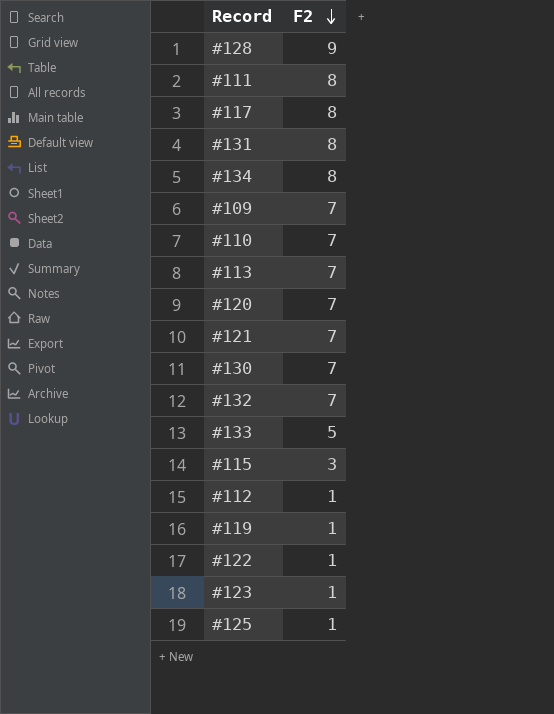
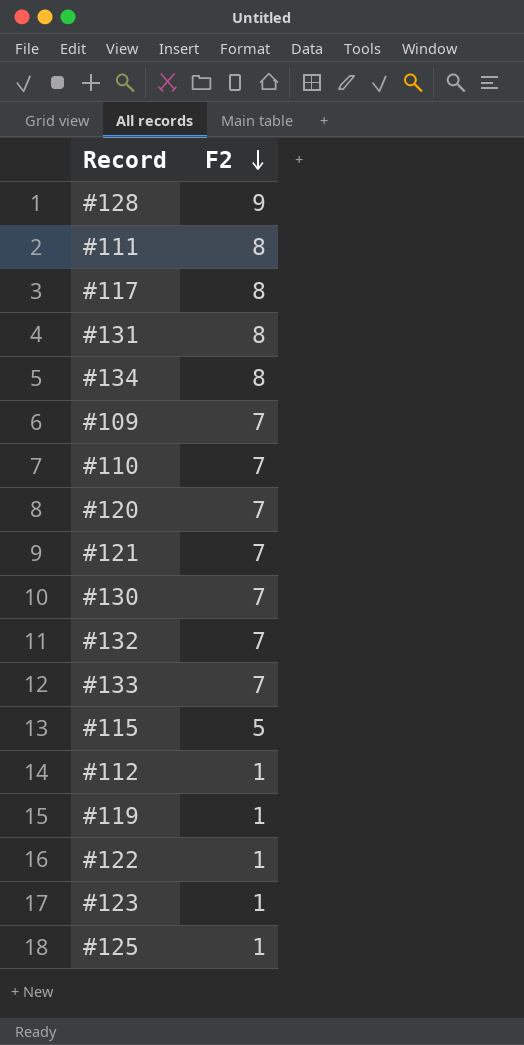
row #113: 7 -> none
#133 | F2: 5 -> 7
#115 | F2: 3 -> 5

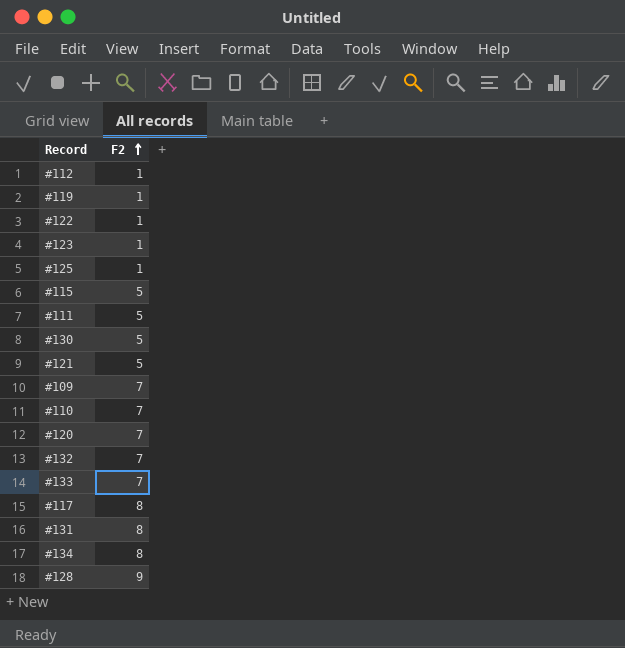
row order: F2 descending -> F2 ascending
#111 | F2: 8 -> 5
#130 | F2: 7 -> 5
#121 | F2: 7 -> 5

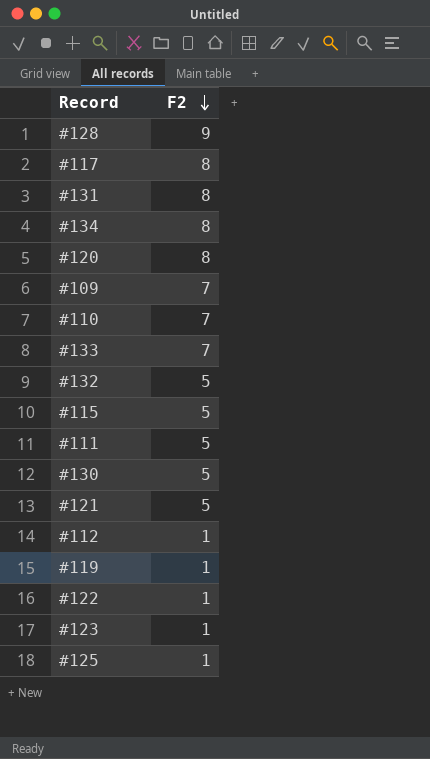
row order: F2 ascending -> F2 descending
#120 | F2: 7 -> 8
#132 | F2: 7 -> 5

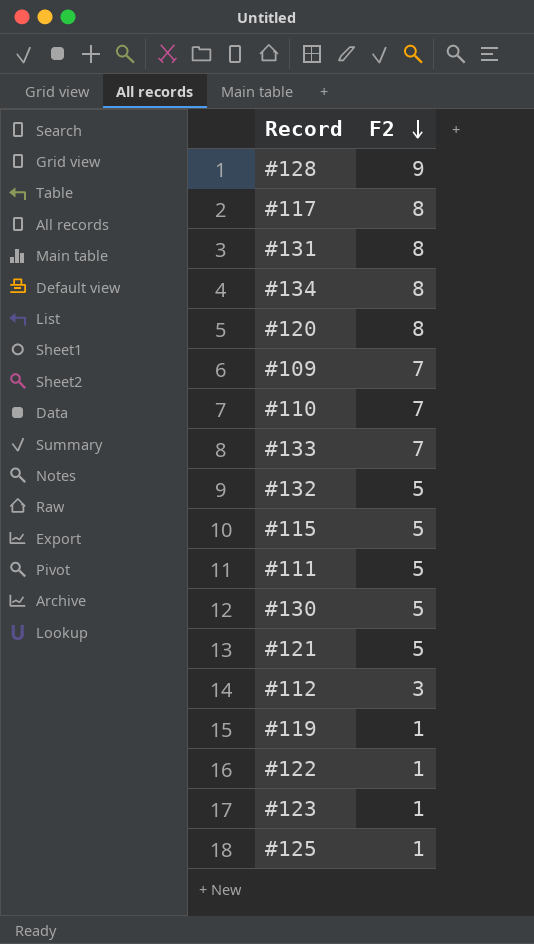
#112 | F2: 1 -> 3

